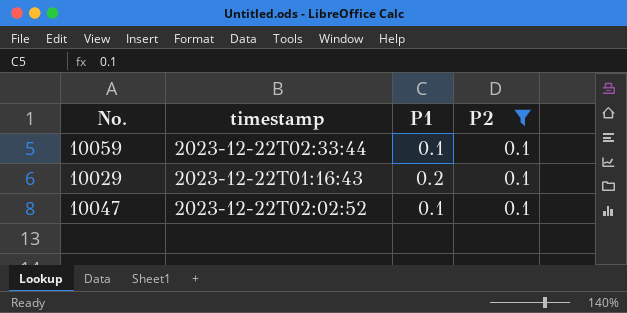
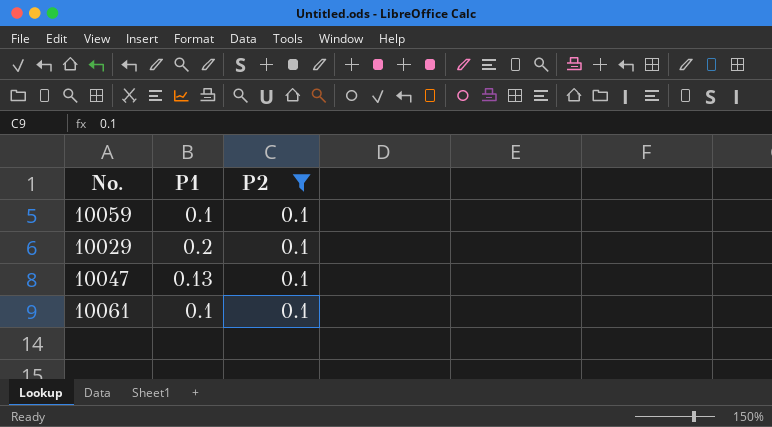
column timestamp | position: 2 -> none
10047 | P1: 0.1 -> 0.13
row 10061: none -> 0.1 | 0.1

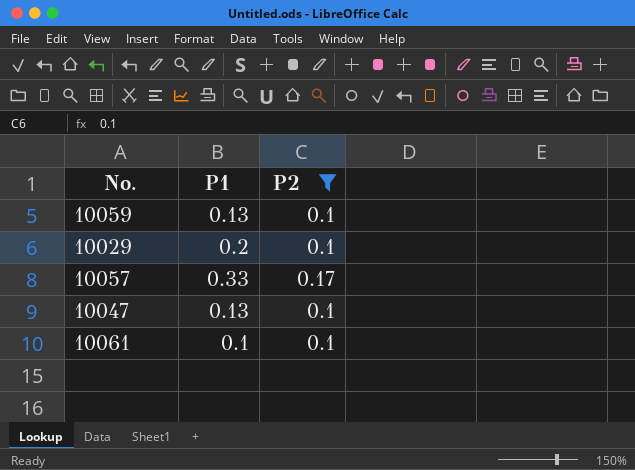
10059 | P1: 0.1 -> 0.13
row 10057: none -> 0.33 | 0.17

